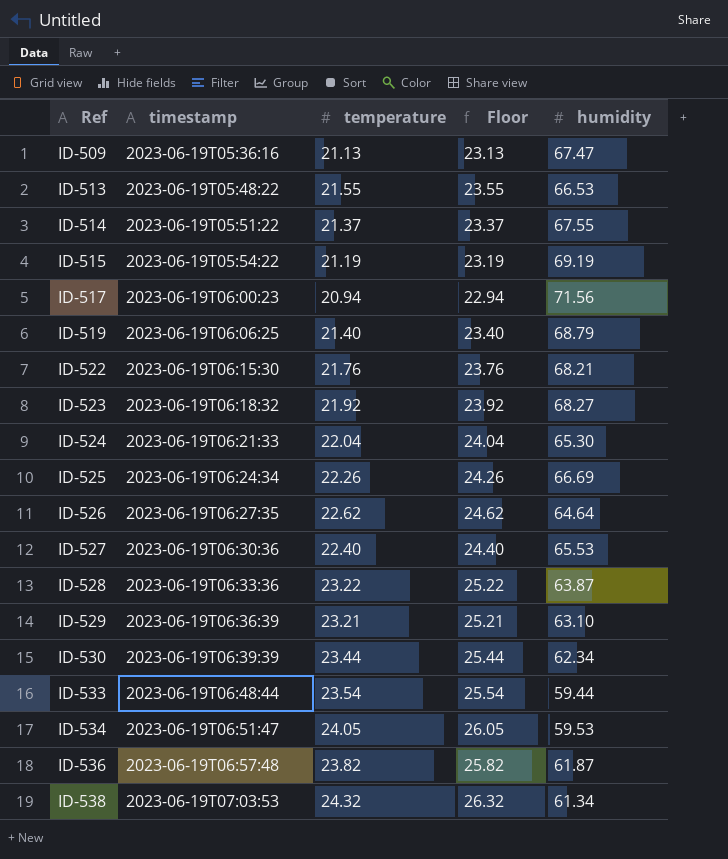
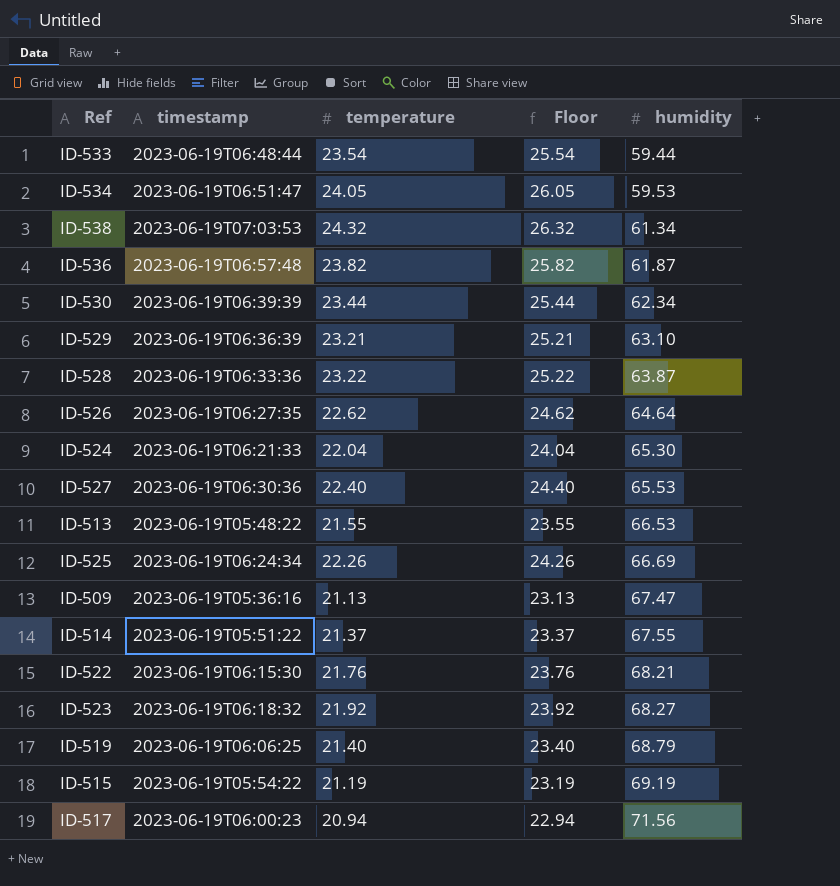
row order: Ref ascending -> humidity ascending

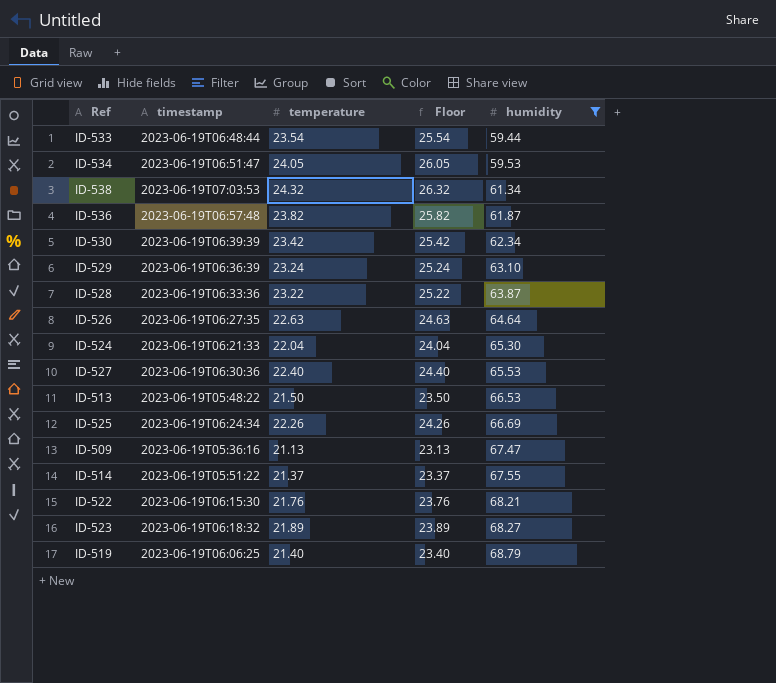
filter: none -> humidity <= 68.79
ID-530 | temperature: 23.44 -> 23.42
ID-530 | Floor: 25.44 -> 25.42
ID-529 | temperature: 23.21 -> 23.24
ID-529 | Floor: 25.21 -> 25.24
ID-526 | temperature: 22.62 -> 22.63
ID-526 | Floor: 24.62 -> 24.63
ID-513 | temperature: 21.55 -> 21.50
ID-513 | Floor: 23.55 -> 23.50
ID-523 | temperature: 21.92 -> 21.89
ID-523 | Floor: 23.92 -> 23.89

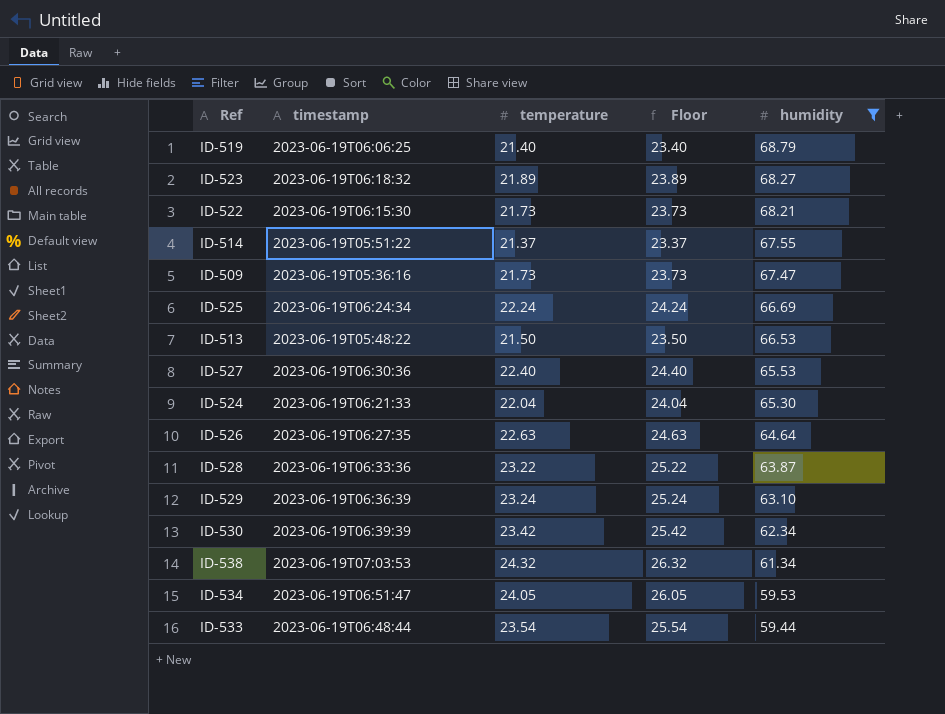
row order: humidity ascending -> humidity descending
row ID-536: 2023-06-19T06:57:48 | 23.82 | 25.82 | 61.87 -> none
ID-522 | temperature: 21.76 -> 21.73
ID-522 | Floor: 23.76 -> 23.73
ID-509 | temperature: 21.13 -> 21.73
ID-509 | Floor: 23.13 -> 23.73
ID-525 | temperature: 22.26 -> 22.24
ID-525 | Floor: 24.26 -> 24.24

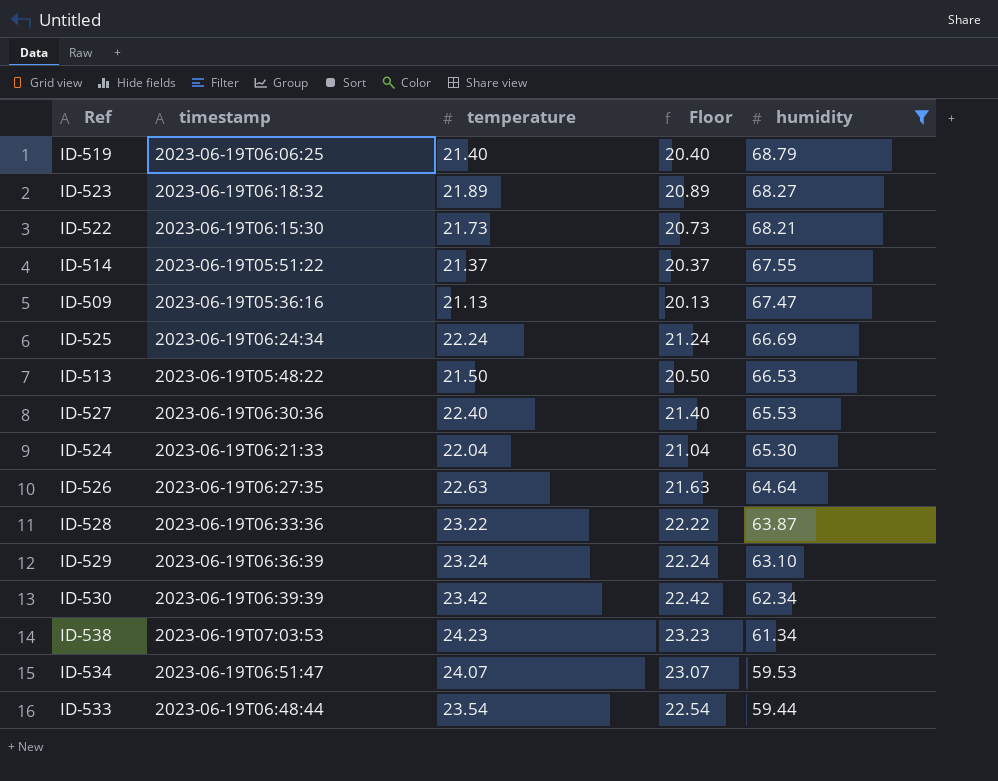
column Floor | formula: [temperature] + 2 -> [temperature] - 1
ID-509 | temperature: 21.73 -> 21.13
ID-538 | temperature: 24.32 -> 24.23
ID-534 | temperature: 24.05 -> 24.07

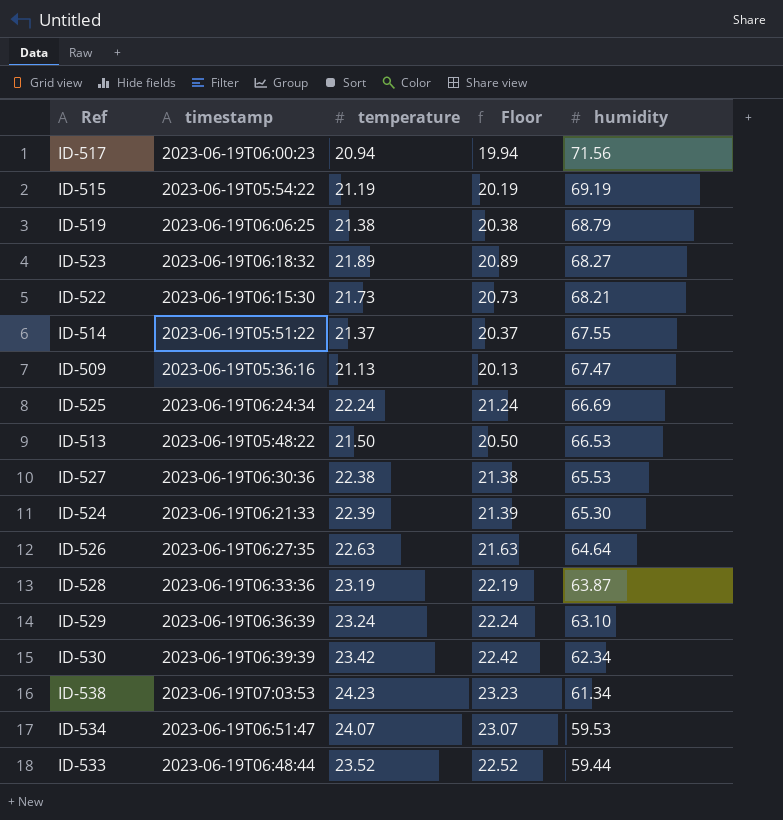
filter: humidity <= 68.79 -> none
ID-519 | temperature: 21.40 -> 21.38
ID-519 | Floor: 20.40 -> 20.38
ID-527 | temperature: 22.40 -> 22.38
ID-527 | Floor: 21.40 -> 21.38
ID-524 | temperature: 22.04 -> 22.39
ID-524 | Floor: 21.04 -> 21.39
ID-528 | temperature: 23.22 -> 23.19
ID-528 | Floor: 22.22 -> 22.19
ID-533 | temperature: 23.54 -> 23.52
ID-533 | Floor: 22.54 -> 22.52

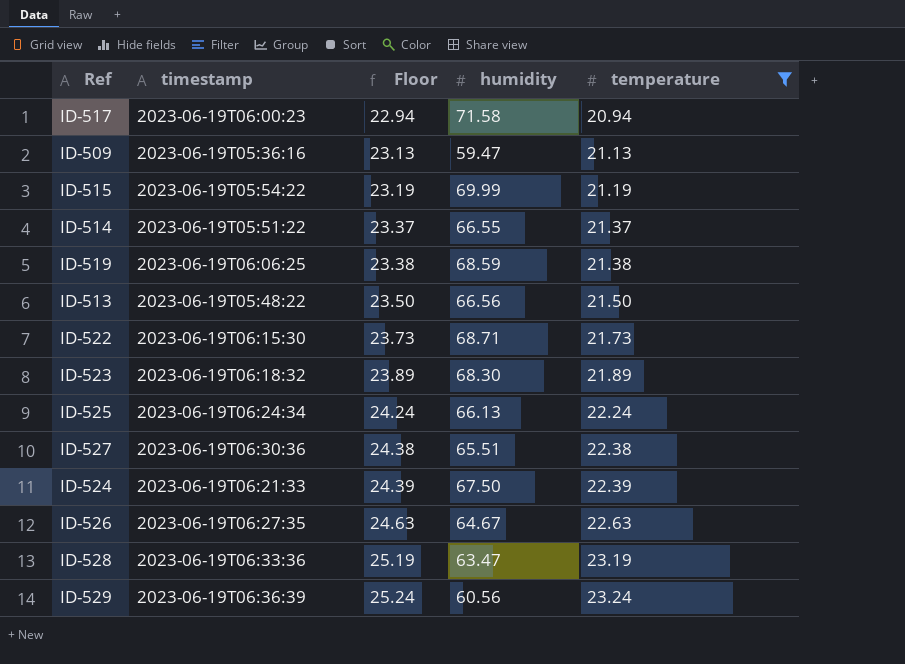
filter: none -> temperature <= 23.24
row order: humidity descending -> Floor ascending
column Floor | formula: [temperature] - 1 -> [temperature] + 2
column temperature | position: 3 -> 5
ID-517 | humidity: 71.56 -> 71.58
ID-509 | humidity: 67.47 -> 59.47
ID-515 | humidity: 69.19 -> 69.99
ID-514 | humidity: 67.55 -> 66.55
ID-519 | humidity: 68.79 -> 68.59
ID-513 | humidity: 66.53 -> 66.56
ID-522 | humidity: 68.21 -> 68.71
ID-523 | humidity: 68.27 -> 68.30
ID-525 | humidity: 66.69 -> 66.13
ID-527 | humidity: 65.53 -> 65.51
ID-524 | humidity: 65.30 -> 67.50
ID-526 | humidity: 64.64 -> 64.67
ID-528 | humidity: 63.87 -> 63.47
ID-529 | humidity: 63.10 -> 60.56

